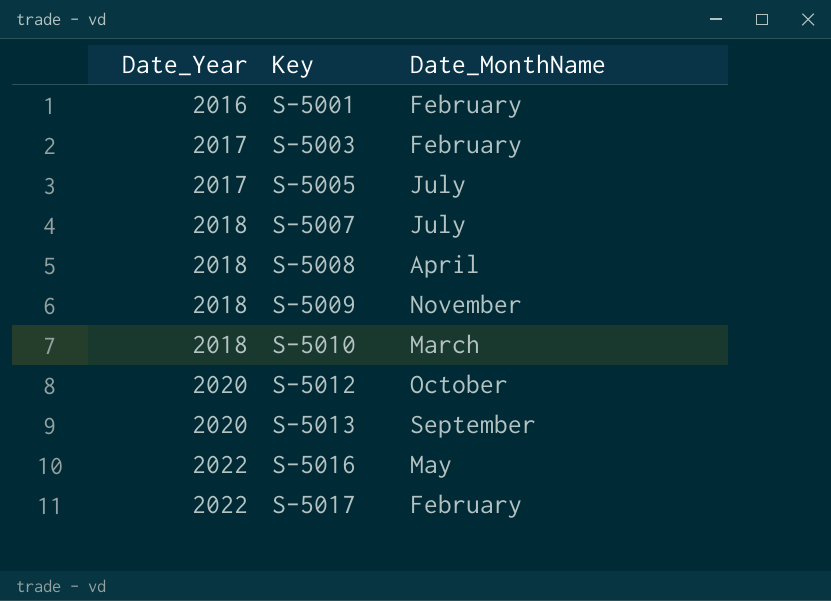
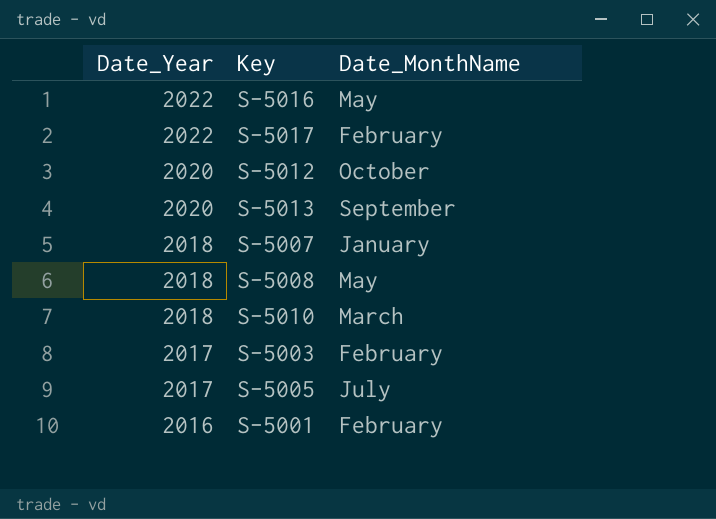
row order: Date_Year ascending -> Date_Year descending
row S-5009: 2018 | November -> none
S-5007 | Date_MonthName: July -> January
S-5008 | Date_MonthName: April -> May

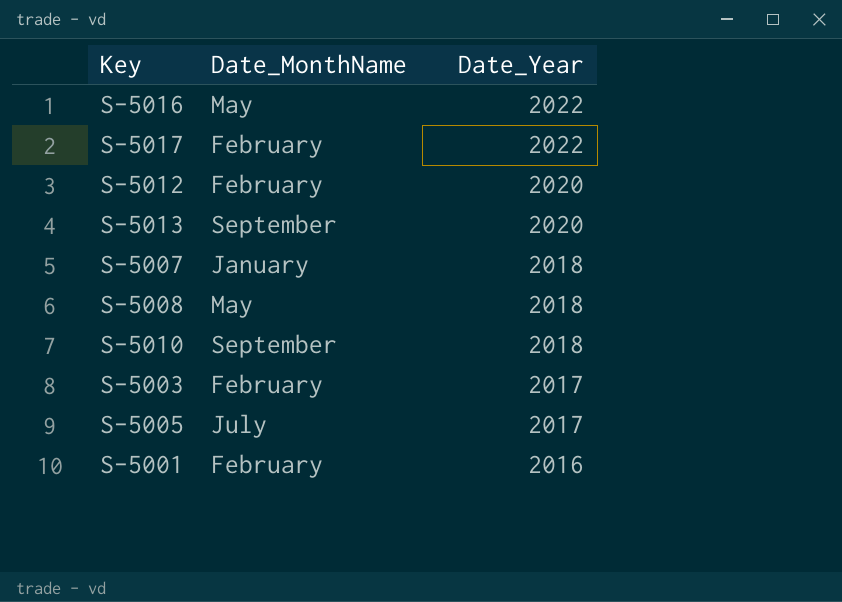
column Date_Year | position: 1 -> 3
S-5012 | Date_MonthName: October -> February
S-5010 | Date_MonthName: March -> September

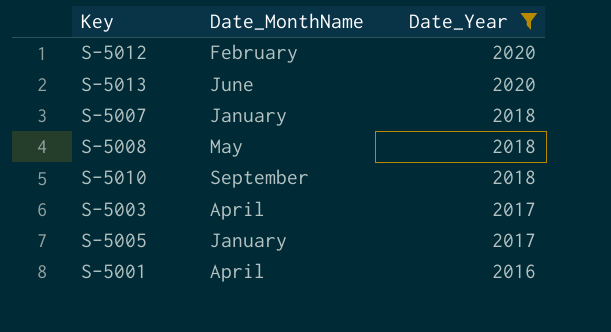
filter: none -> Date_Year != 2022
S-5013 | Date_MonthName: September -> June
S-5003 | Date_MonthName: February -> April
S-5005 | Date_MonthName: July -> January
S-5001 | Date_MonthName: February -> April

